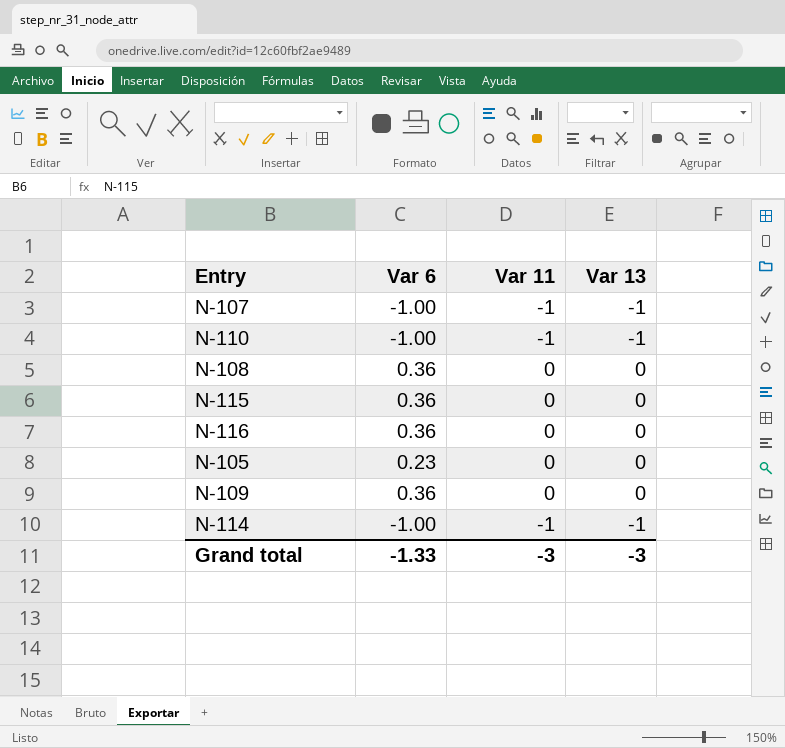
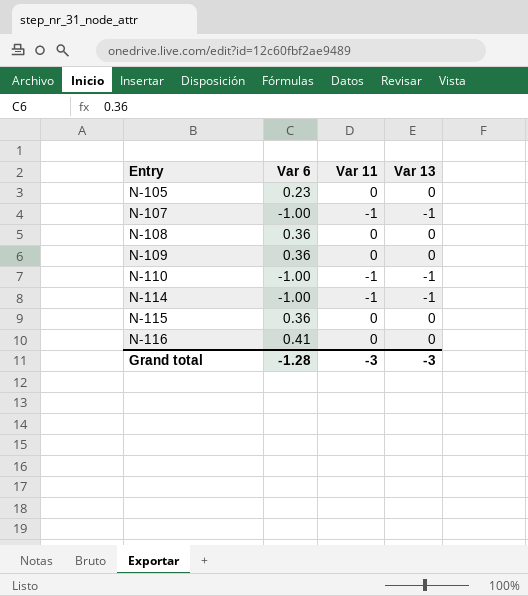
row order: none -> Entry ascending
N-116 | Var 6: 0.36 -> 0.41
Grand total | Var 6: -1.33 -> -1.28

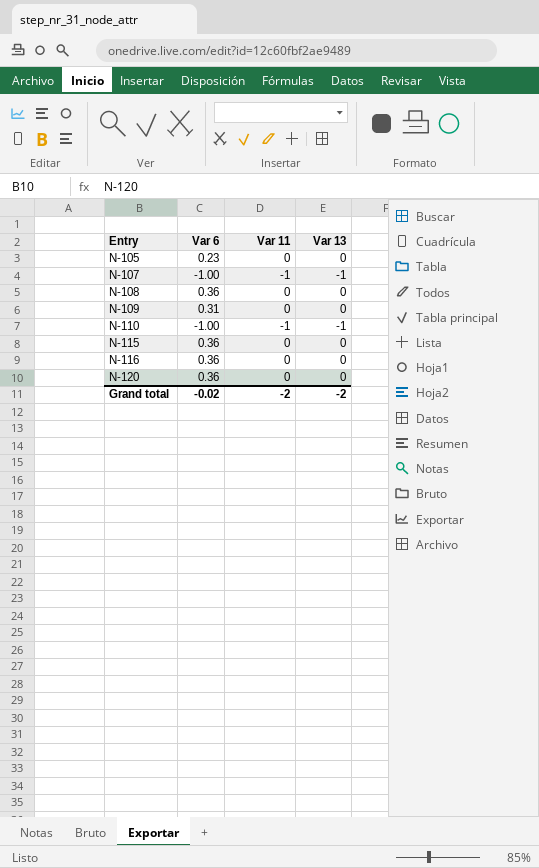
row N-114: -1.00 | -1 | -1 -> none
N-109 | Var 6: 0.36 -> 0.31
N-116 | Var 6: 0.41 -> 0.36
row N-120: none -> 0.36 | 0 | 0
Grand total | Var 6: -1.28 -> -0.02
Grand total | Var 11: -3 -> -2
Grand total | Var 13: -3 -> -2

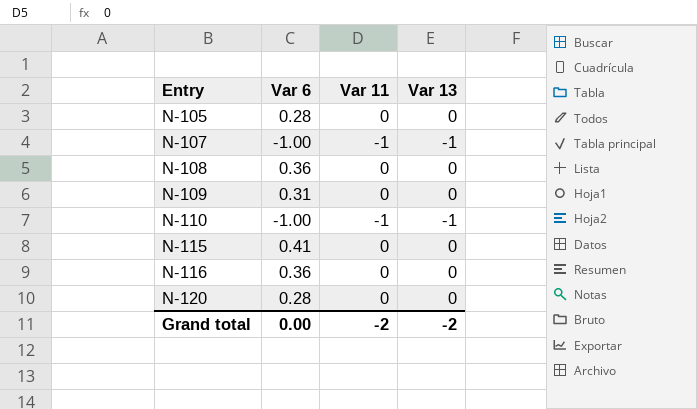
N-105 | Var 6: 0.23 -> 0.28
N-115 | Var 6: 0.36 -> 0.41
N-120 | Var 6: 0.36 -> 0.28
Grand total | Var 6: -0.02 -> 0.00

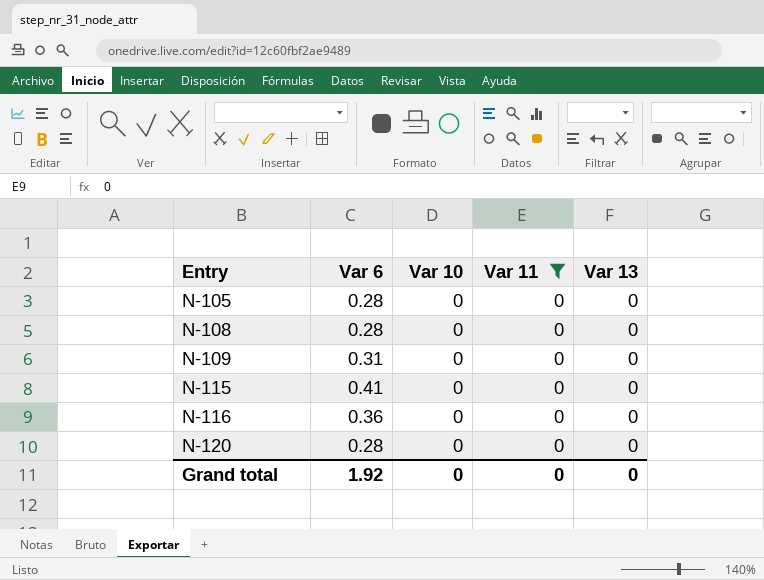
filter: none -> Var 11 = 0
column Var 10 | position: none -> 3
N-108 | Var 6: 0.36 -> 0.28
Grand total | Var 6: 0.00 -> 1.92
Grand total | Var 11: -2 -> 0
Grand total | Var 13: -2 -> 0

